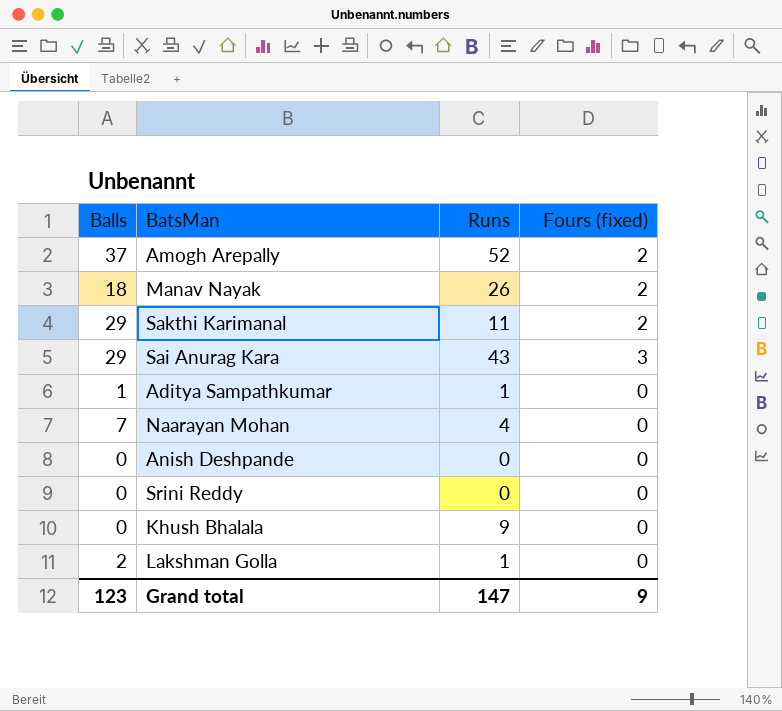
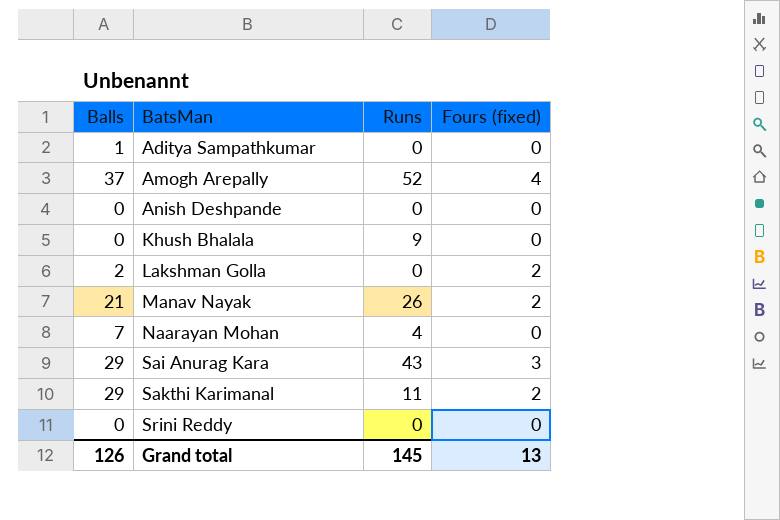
row order: none -> BatsMan ascending
Aditya Sampathkumar | Runs: 1 -> 0
Amogh Arepally | Fours (fixed): 2 -> 4
Lakshman Golla | Runs: 1 -> 0
Lakshman Golla | Fours (fixed): 0 -> 2
Manav Nayak | Balls: 18 -> 21
Grand total | Balls: 123 -> 126
Grand total | Runs: 147 -> 145
Grand total | Fours (fixed): 9 -> 13

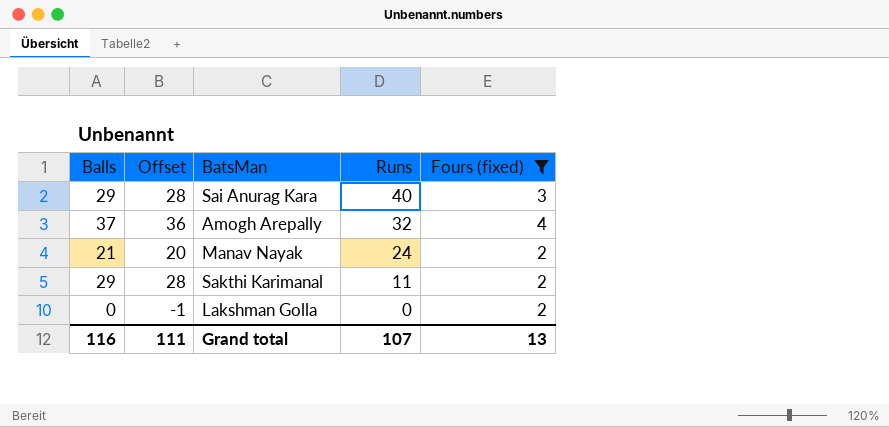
filter: none -> Fours (fixed) != 0
row order: BatsMan ascending -> Runs descending
column Offset | formula: none -> [Balls] - 1
Sai Anurag Kara | Runs: 43 -> 40
Amogh Arepally | Runs: 52 -> 32
Manav Nayak | Runs: 26 -> 24
Lakshman Golla | Balls: 2 -> 0
Grand total | Balls: 126 -> 116
Grand total | Runs: 145 -> 107

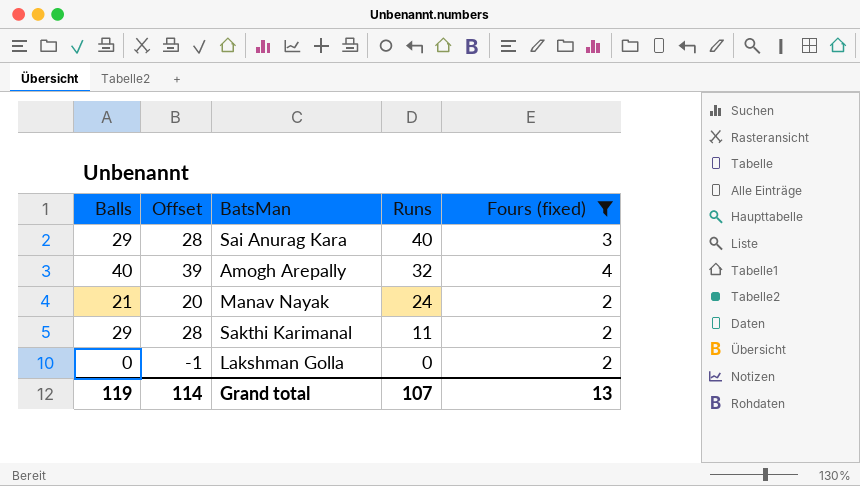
Amogh Arepally | Balls: 37 -> 40
Amogh Arepally | Offset: 36 -> 39
Grand total | Balls: 116 -> 119
Grand total | Offset: 111 -> 114

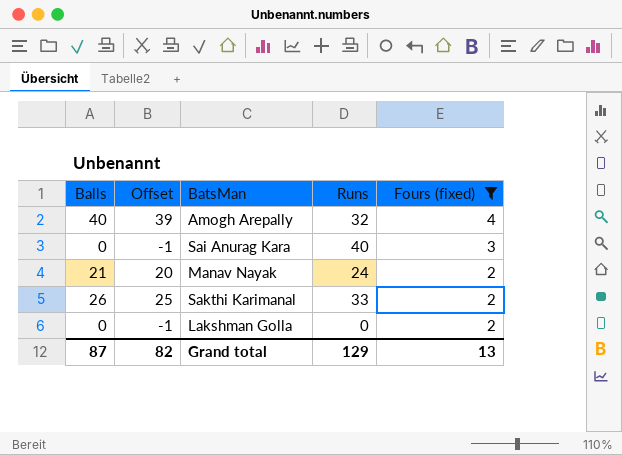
row order: Runs descending -> Fours (fixed) descending
Sai Anurag Kara | Balls: 29 -> 0
Sai Anurag Kara | Offset: 28 -> -1
Sakthi Karimanal | Balls: 29 -> 26
Sakthi Karimanal | Offset: 28 -> 25
Sakthi Karimanal | Runs: 11 -> 33
Grand total | Balls: 119 -> 87
Grand total | Offset: 114 -> 82
Grand total | Runs: 107 -> 129

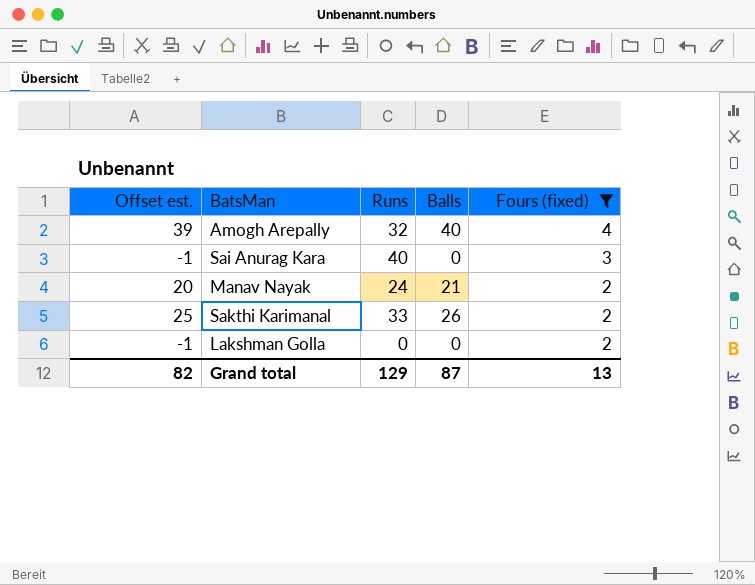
column name: Offset -> Offset est.
column Balls | position: 1 -> 4

